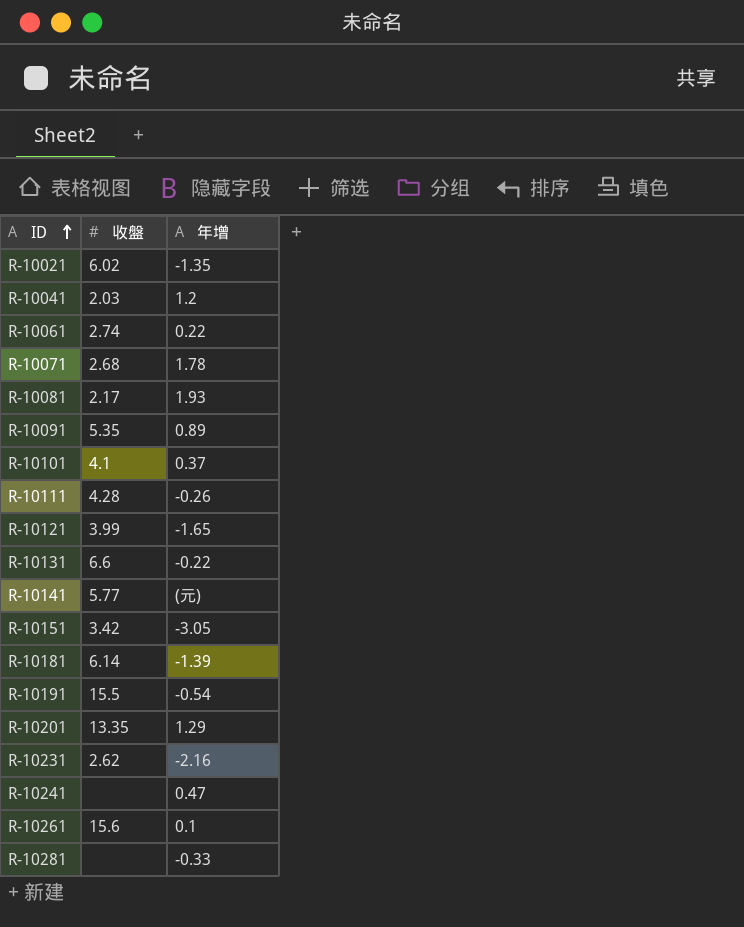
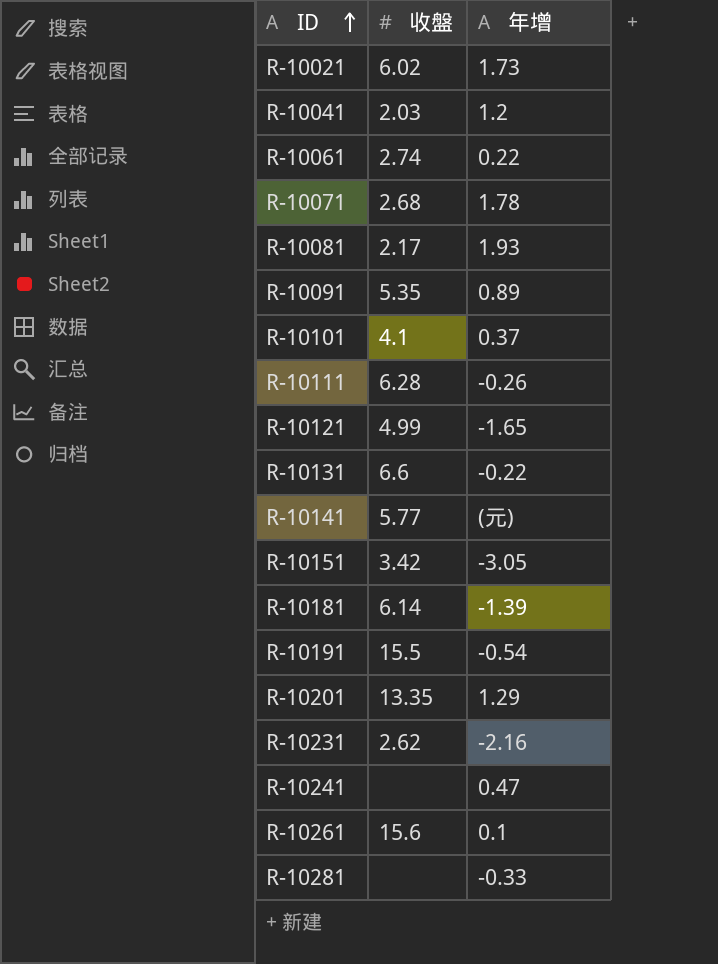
R-10021 | 年增: -1.35 -> 1.73
R-10111 | 收盤: 4.28 -> 6.28
R-10121 | 收盤: 3.99 -> 4.99

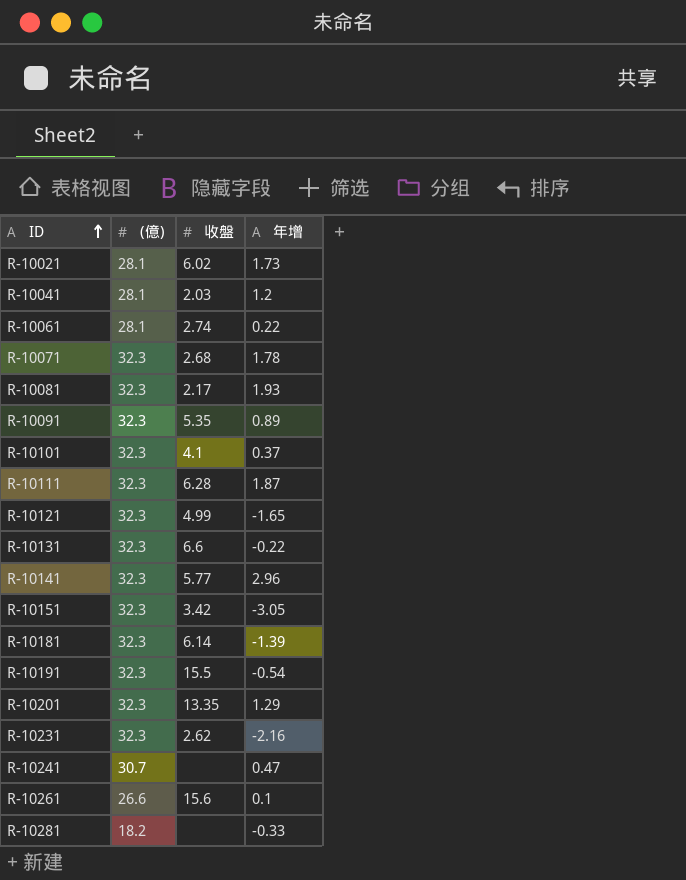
column (億) | position: none -> 2
R-10111 | 年增: -0.26 -> 1.87
R-10141 | 年增: (元) -> 2.96

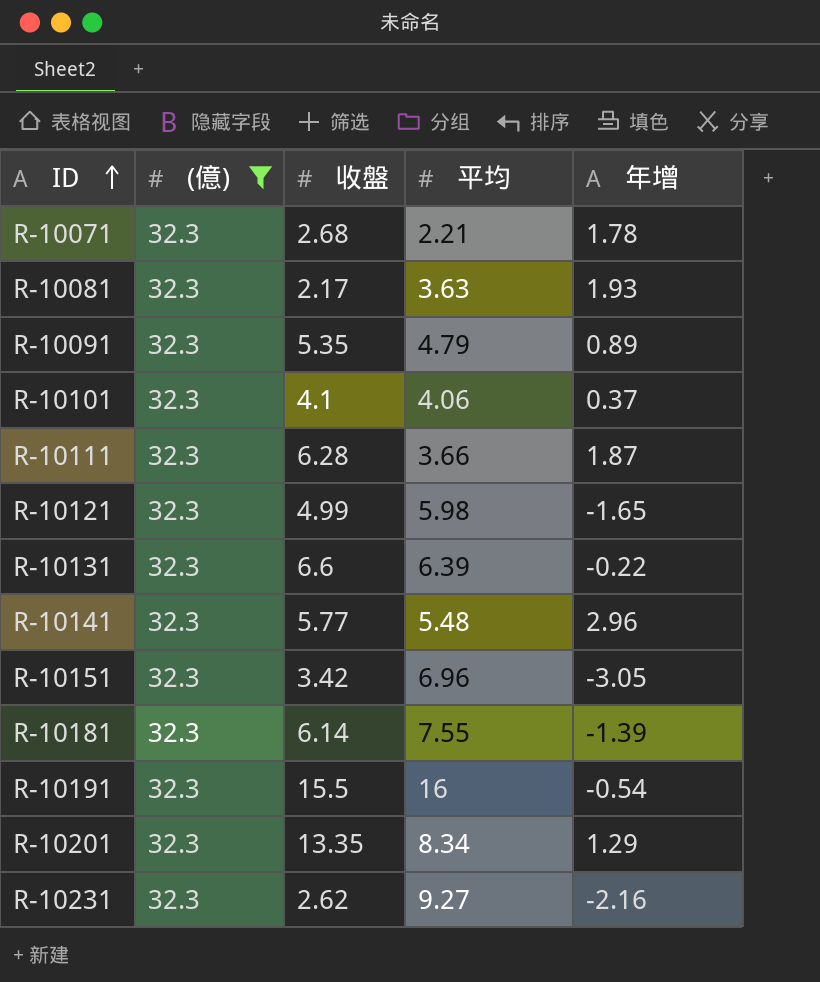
filter: none -> (億) = 32.3
column 平均 | position: none -> 4

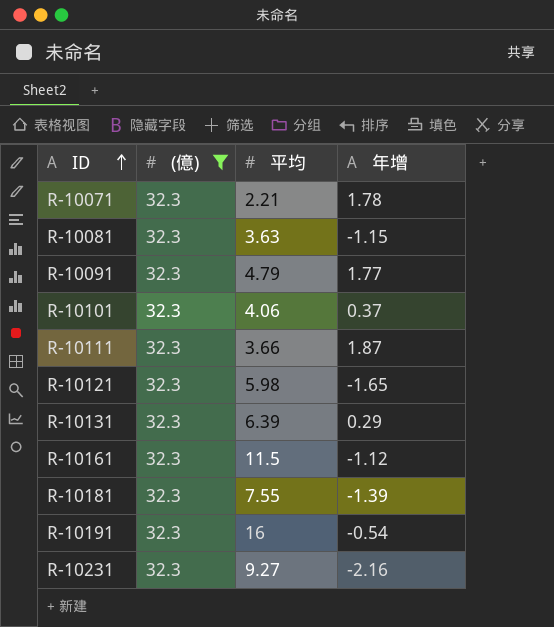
column 收盤 | position: 3 -> none
row R-10141: 32.3 | 5.77 | 5.48 | 2.96 -> none
row R-10151: 32.3 | 3.42 | 6.96 | -3.05 -> none
row R-10201: 32.3 | 13.35 | 8.34 | 1.29 -> none
R-10081 | 年增: 1.93 -> -1.15
R-10091 | 年增: 0.89 -> 1.77
R-10131 | 年增: -0.22 -> 0.29
row R-10161: none -> 32.3 | 11.5 | -1.12

